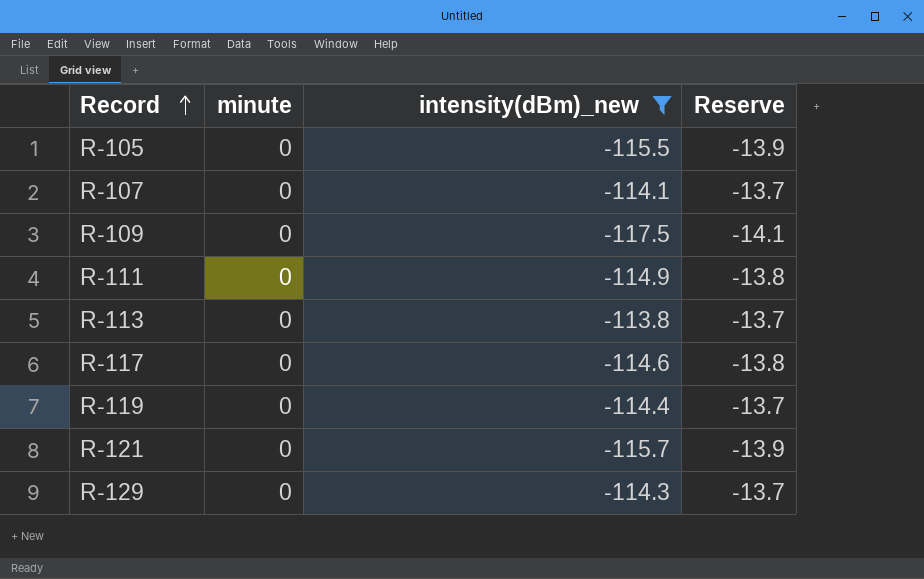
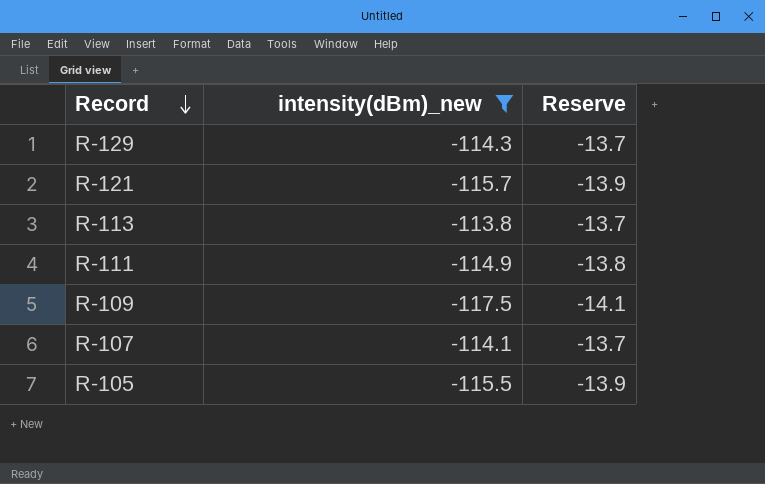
row order: Record ascending -> Record descending
column minute | position: 2 -> none
row R-117: 0 | -114.6 | -13.8 -> none
row R-119: 0 | -114.4 | -13.7 -> none

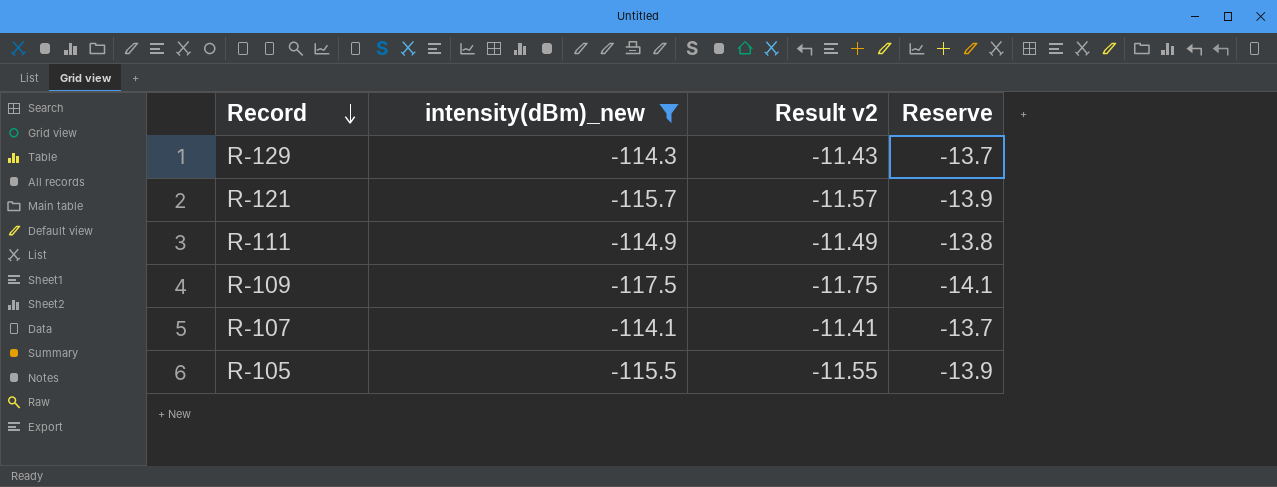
column Result v2 | formula: none -> [intensity(dBm)_new] * 0.1
row R-113: -113.8 | -13.7 -> none

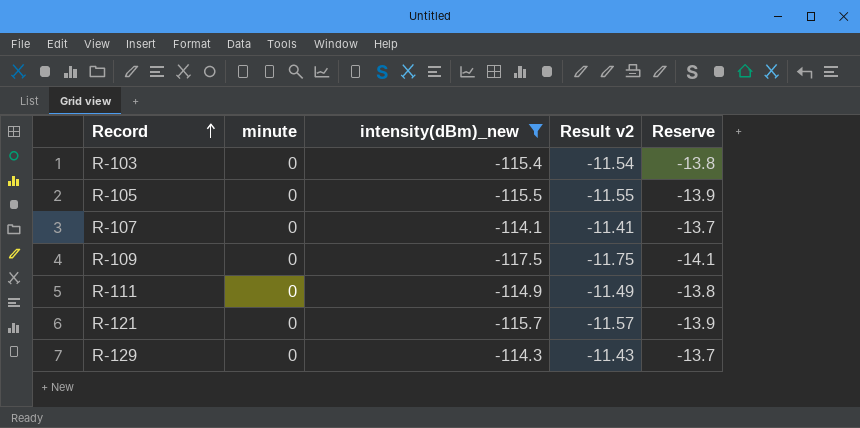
row order: Record descending -> Record ascending
column minute | position: none -> 2
row R-103: none -> 0 | -115.4 | -11.54 | -13.8

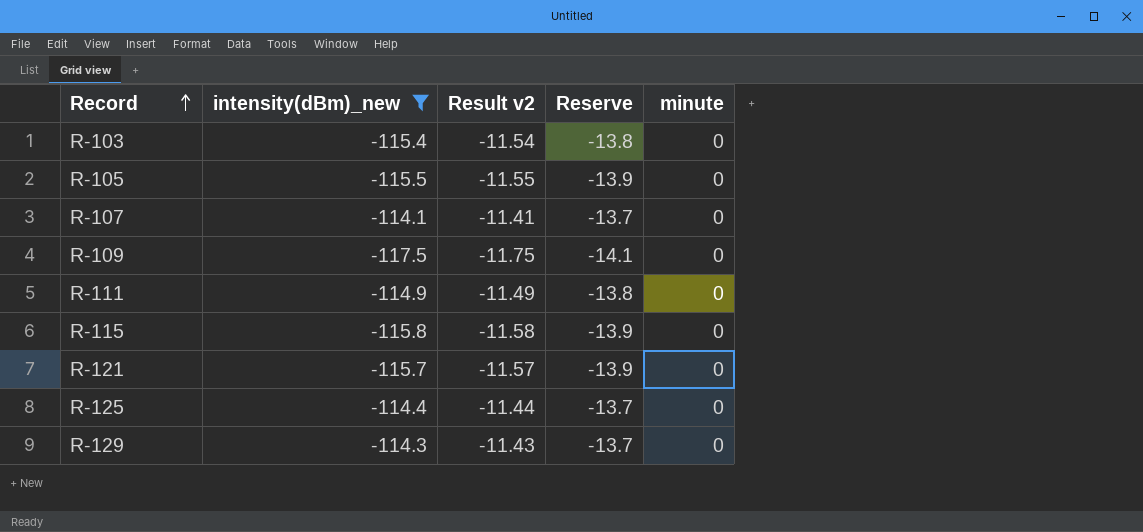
column minute | position: 2 -> 5
row R-115: none -> -115.8 | -11.58 | -13.9 | 0
row R-125: none -> -114.4 | -11.44 | -13.7 | 0

